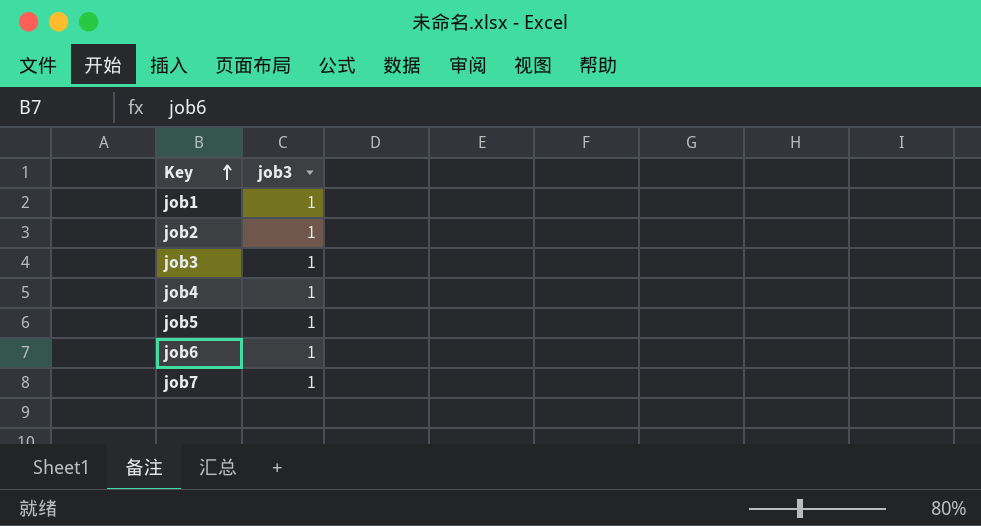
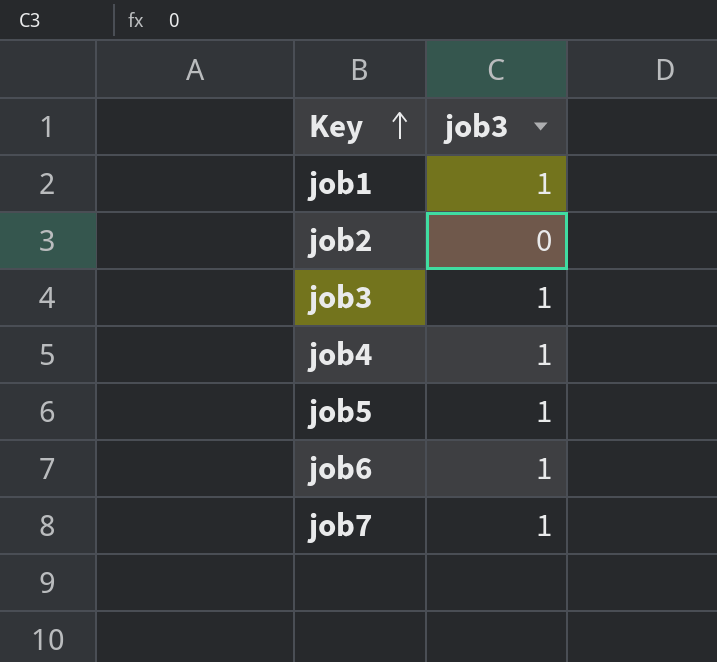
job2 | job3: 1 -> 0

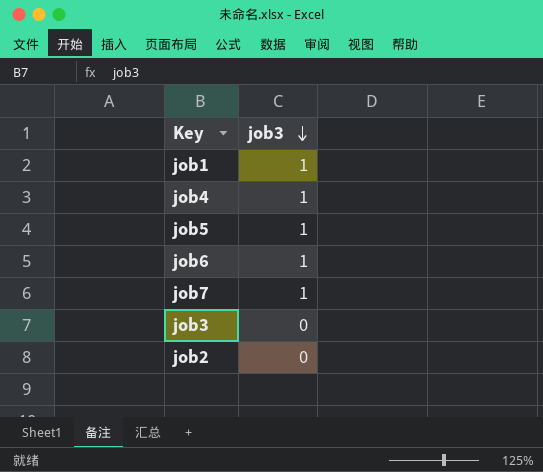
row order: Key ascending -> job3 descending
job3 | job3: 1 -> 0

